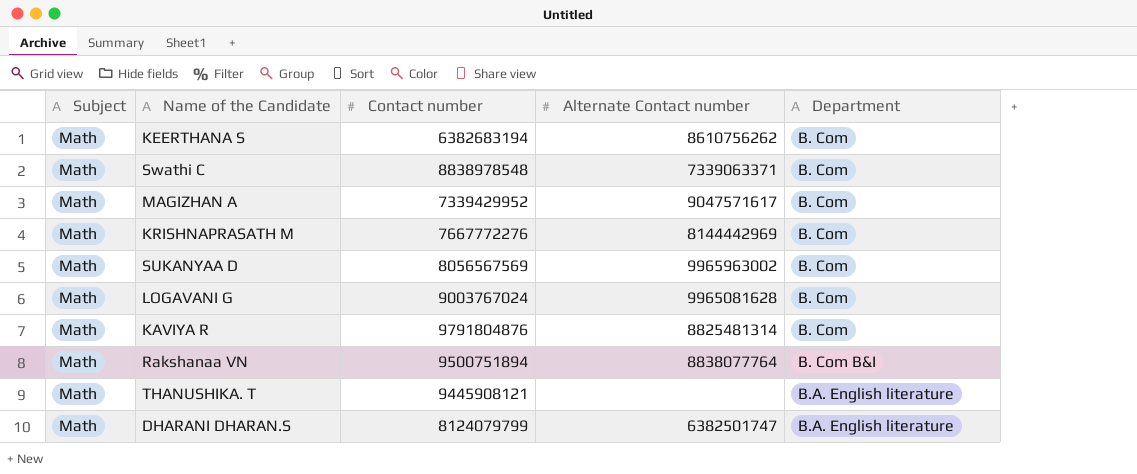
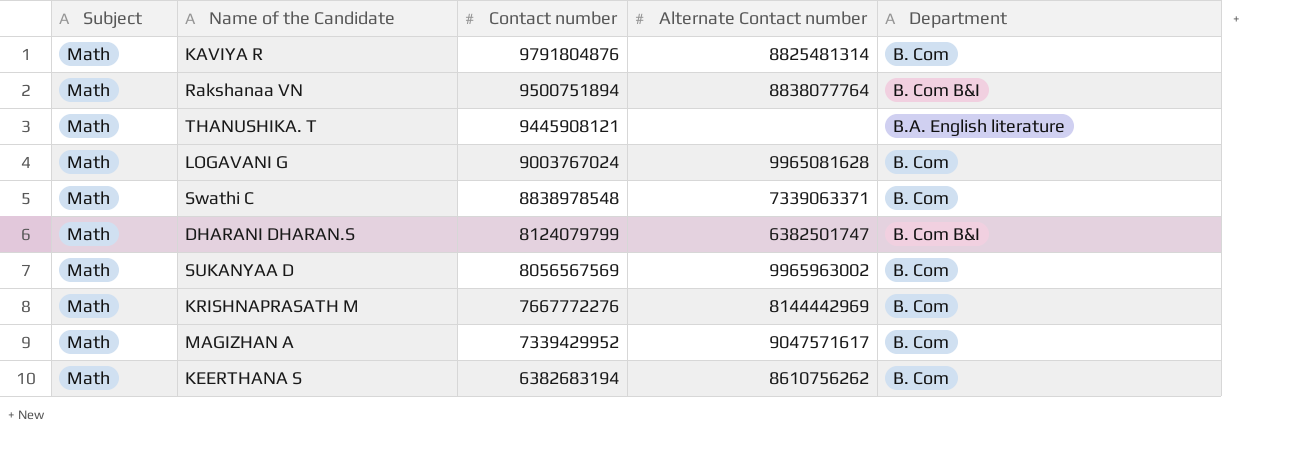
row order: Department ascending -> Contact number descending
DHARANI DHARAN.S | Department: B.A. English literature -> B. Com B&I

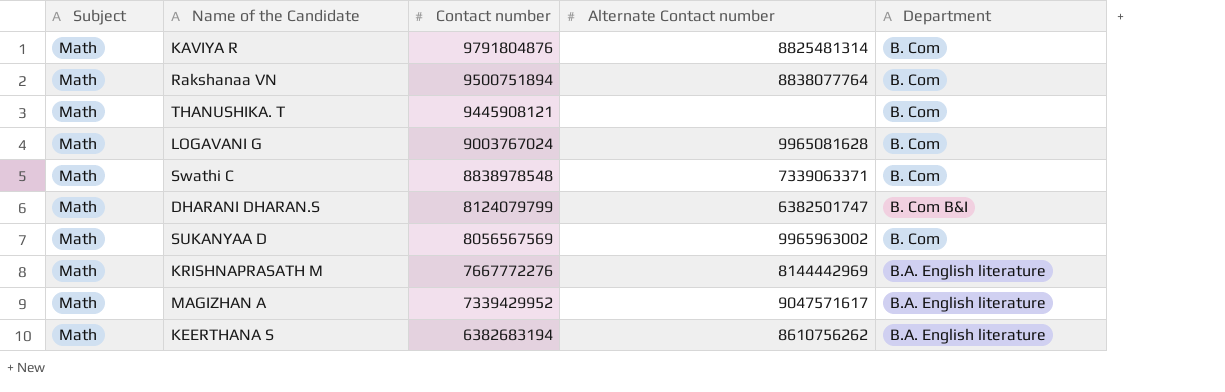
Rakshanaa VN | Department: B. Com B&I -> B. Com
THANUSHIKA. T | Department: B.A. English literature -> B. Com
KRISHNAPRASATH M | Department: B. Com -> B.A. English literature
MAGIZHAN A | Department: B. Com -> B.A. English literature
KEERTHANA S | Department: B. Com -> B.A. English literature

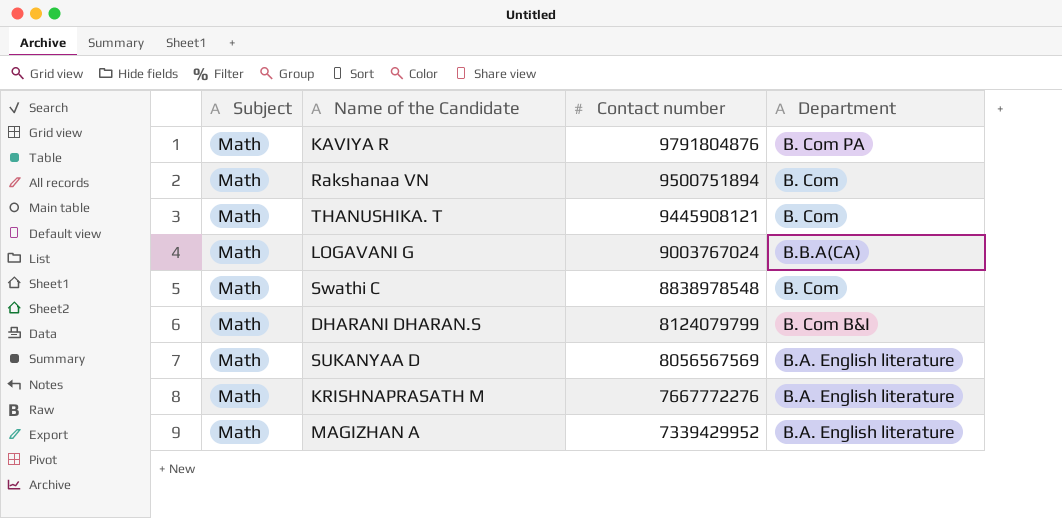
column Alternate Contact number | position: 4 -> none
row KEERTHANA S: Math | 6382683194 | 8610756262 | B.A. English literature -> none
KAVIYA R | Department: B. Com -> B. Com PA
LOGAVANI G | Department: B. Com -> B.B.A(CA)
SUKANYAA D | Department: B. Com -> B.A. English literature

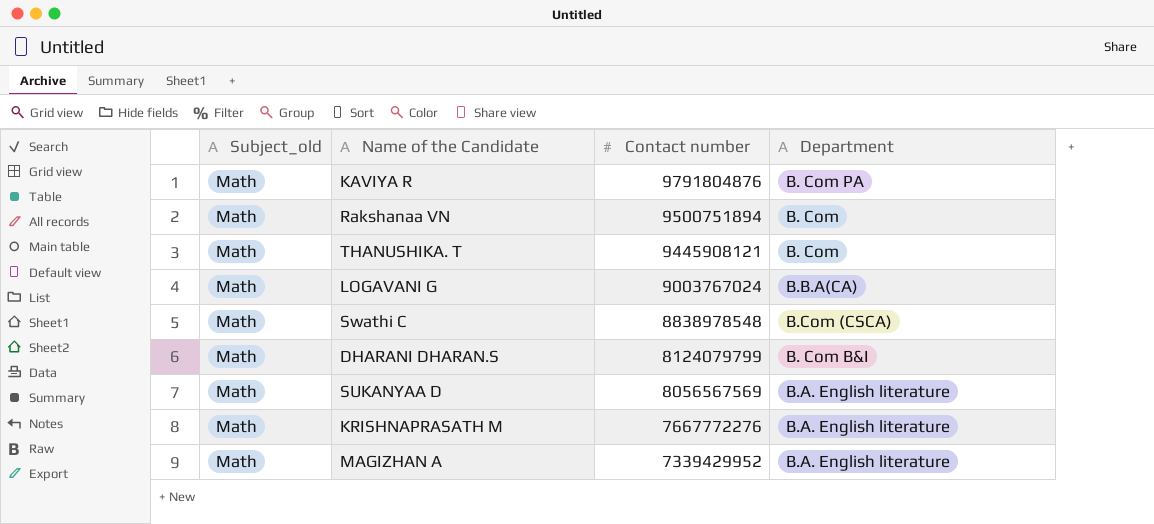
column name: Subject -> Subject_old
Swathi C | Department: B. Com -> B.Com (CSCA)

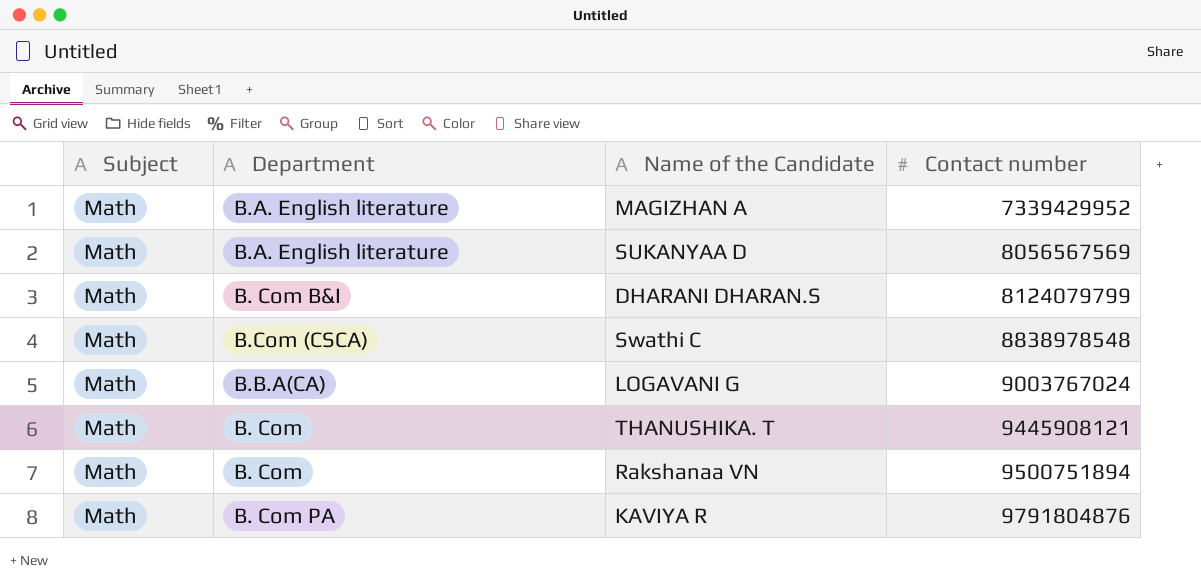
row order: Contact number descending -> Contact number ascending
column name: Subject_old -> Subject
column Department | position: 4 -> 2
row KRISHNAPRASATH M: Math | 7667772276 | B.A. English literature -> none

